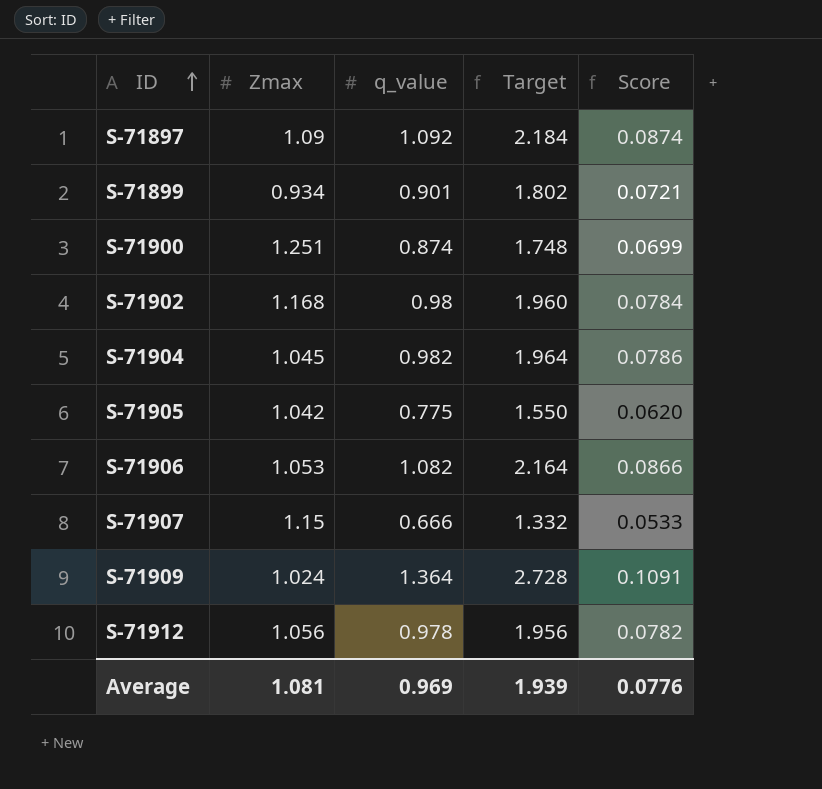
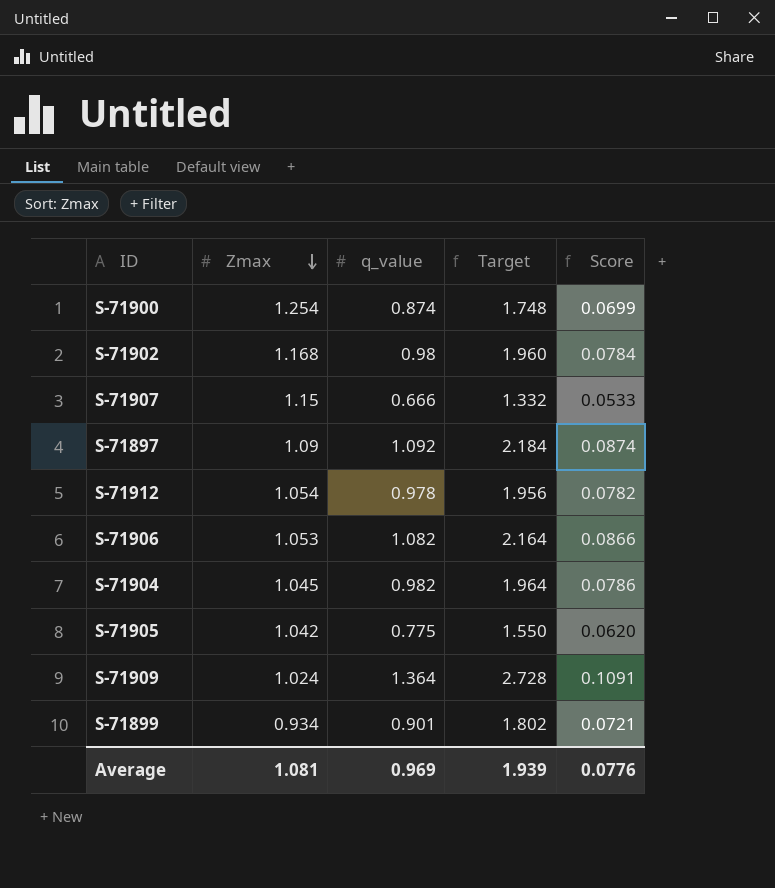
row order: ID ascending -> Zmax descending
S-71900 | Zmax: 1.251 -> 1.254
S-71912 | Zmax: 1.056 -> 1.054

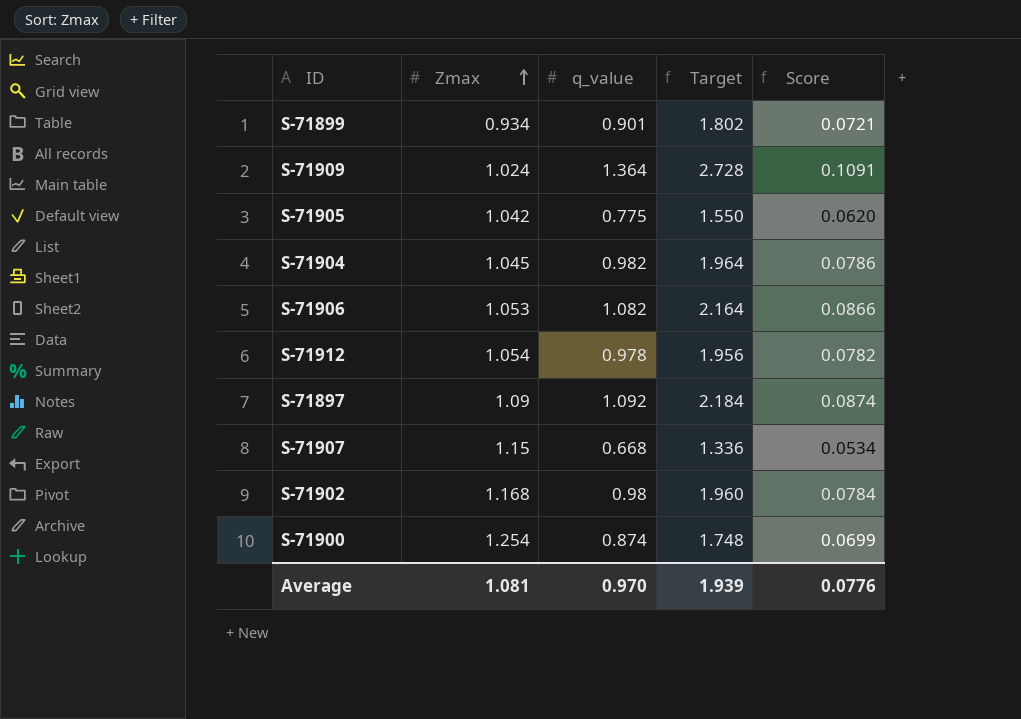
row order: Zmax descending -> Zmax ascending
S-71907 | q_value: 0.666 -> 0.668
S-71907 | Target: 1.332 -> 1.336
S-71907 | Score: 0.0533 -> 0.0534
Average | q_value: 0.969 -> 0.970

